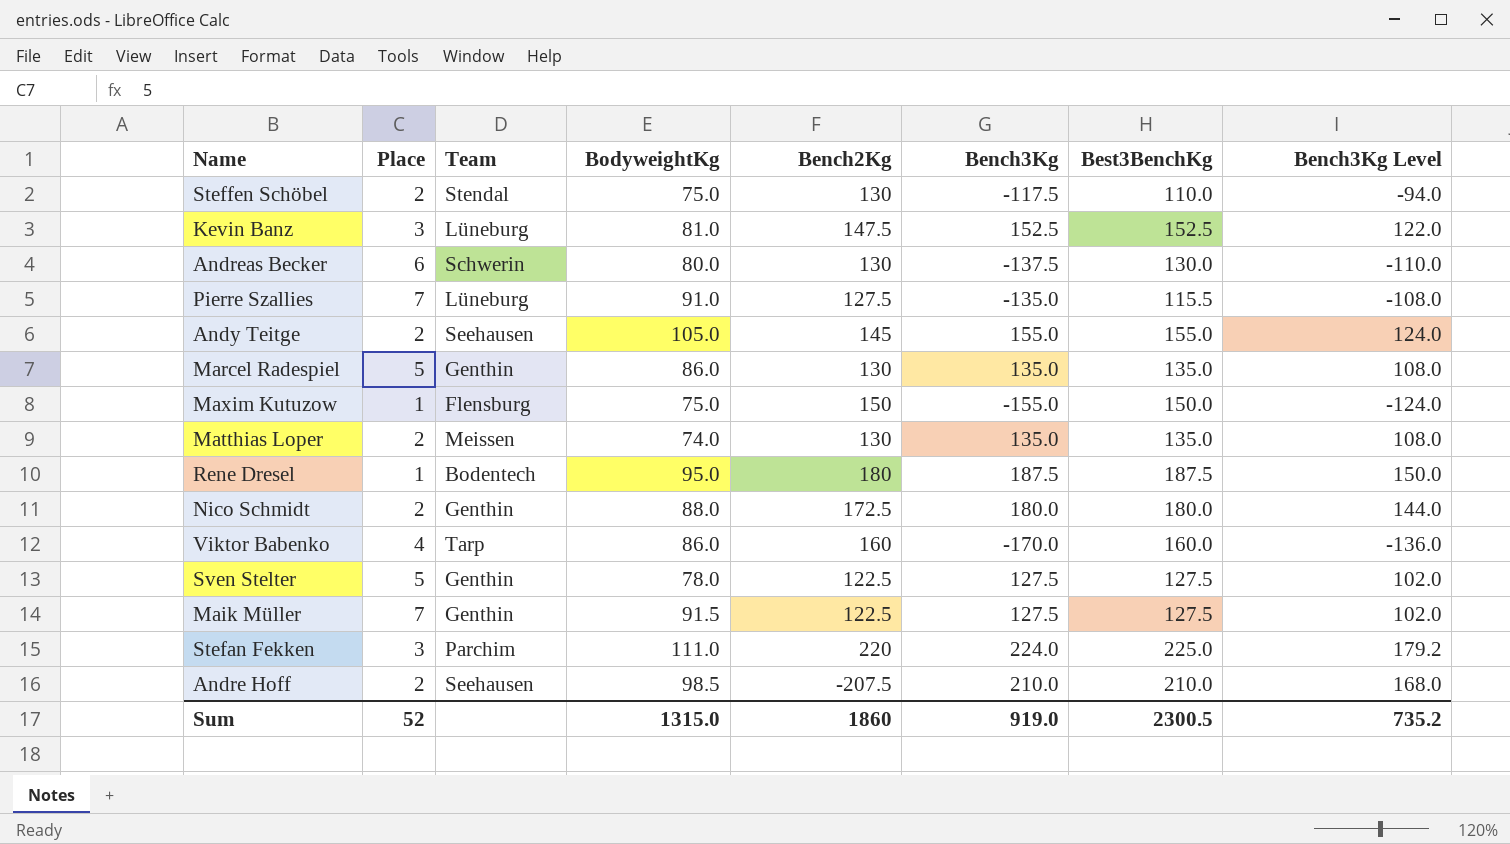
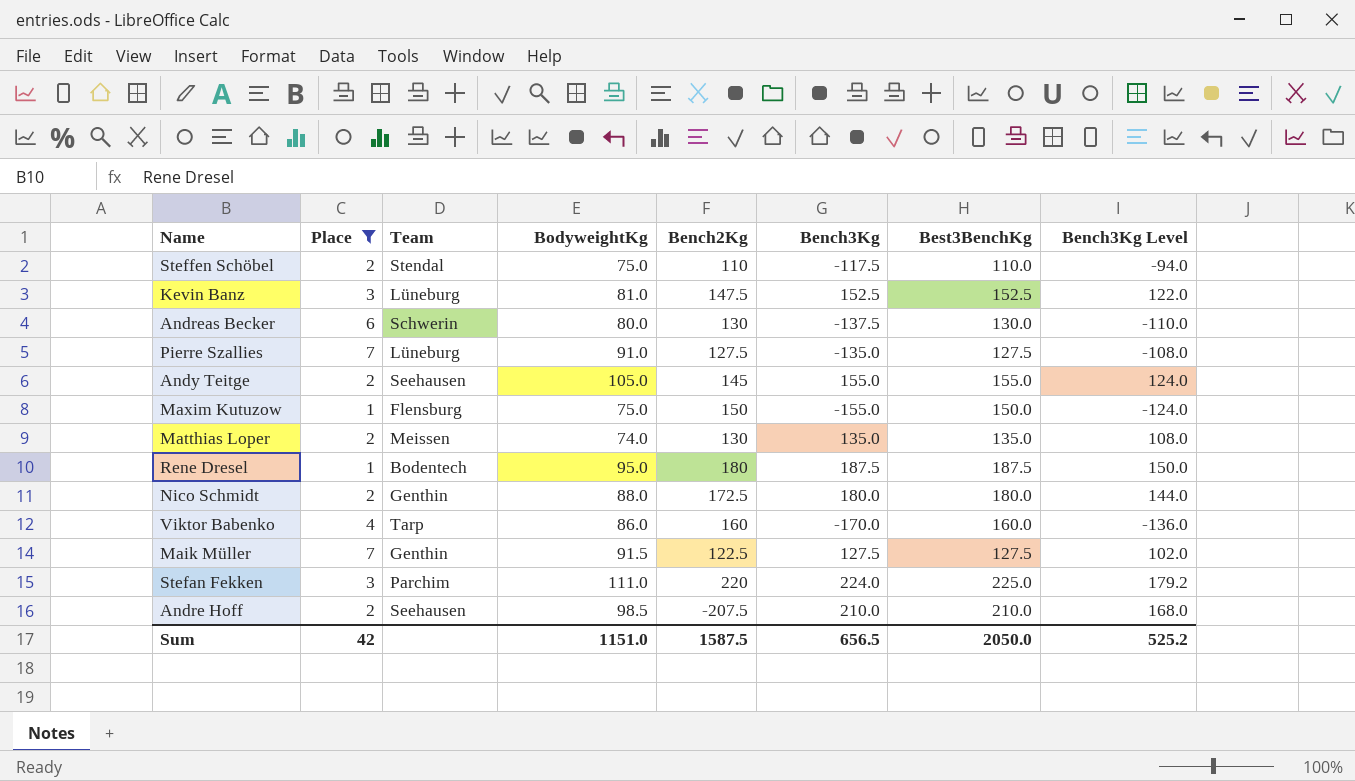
filter: none -> Place != 5
Steffen Schöbel | Bench2Kg: 130 -> 110
Pierre Szallies | Best3BenchKg: 115.5 -> 127.5
Sum | Place: 52 -> 42
Sum | BodyweightKg: 1315.0 -> 1151.0
Sum | Bench2Kg: 1860 -> 1587.5
Sum | Bench3Kg: 919.0 -> 656.5
Sum | Best3BenchKg: 2300.5 -> 2050.0
Sum | Bench3Kg Level: 735.2 -> 525.2

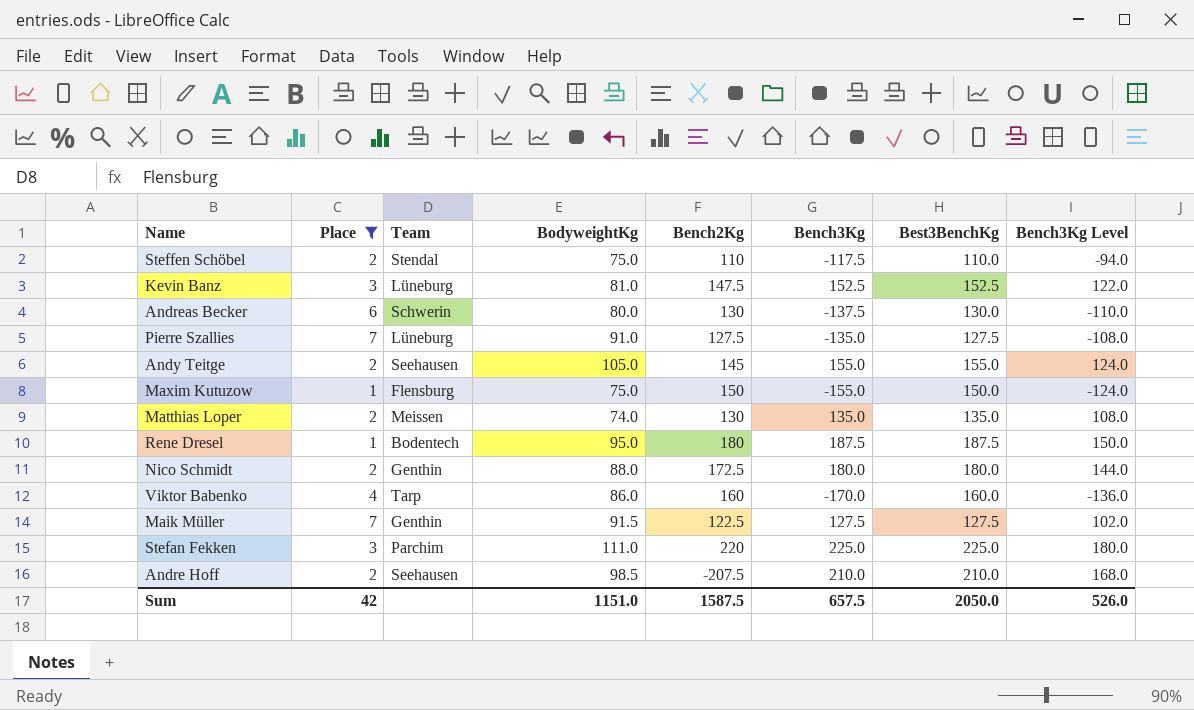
Stefan Fekken | Bench3Kg: 224.0 -> 225.0
Stefan Fekken | Bench3Kg Level: 179.2 -> 180.0
Sum | Bench3Kg: 656.5 -> 657.5
Sum | Bench3Kg Level: 525.2 -> 526.0

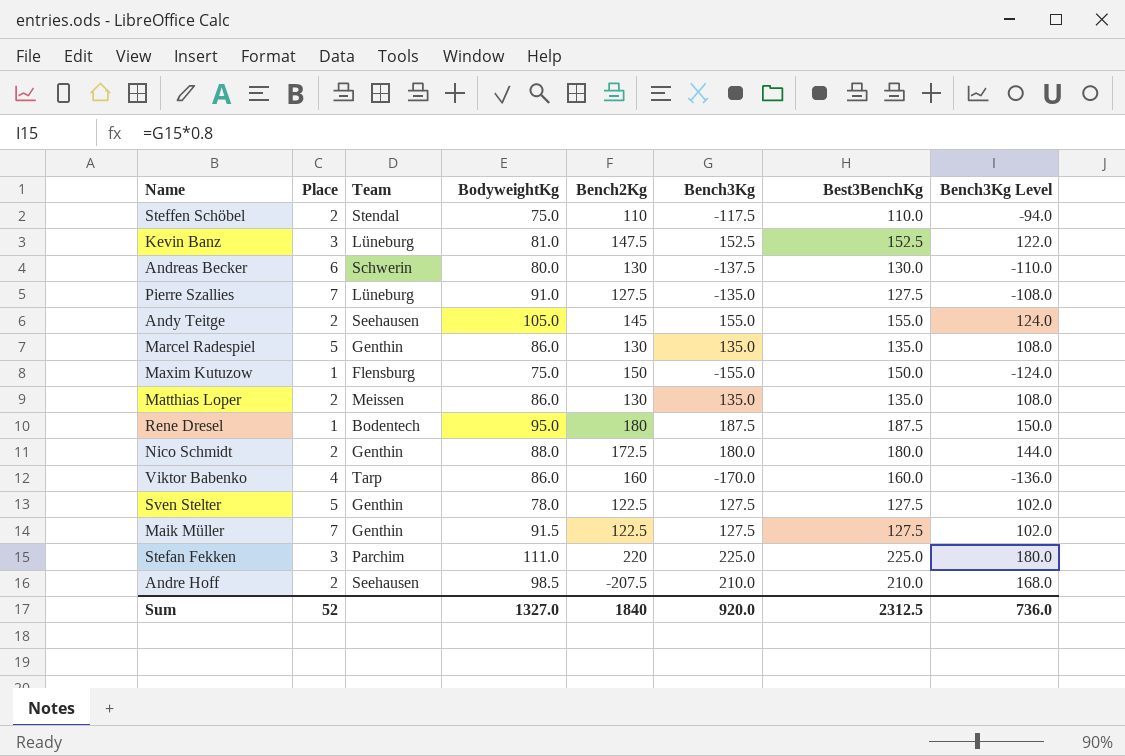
filter: Place != 5 -> none
Matthias Loper | BodyweightKg: 74.0 -> 86.0
Sum | Place: 42 -> 52
Sum | BodyweightKg: 1151.0 -> 1327.0
Sum | Bench2Kg: 1587.5 -> 1840
Sum | Bench3Kg: 657.5 -> 920.0
Sum | Best3BenchKg: 2050.0 -> 2312.5
Sum | Bench3Kg Level: 526.0 -> 736.0

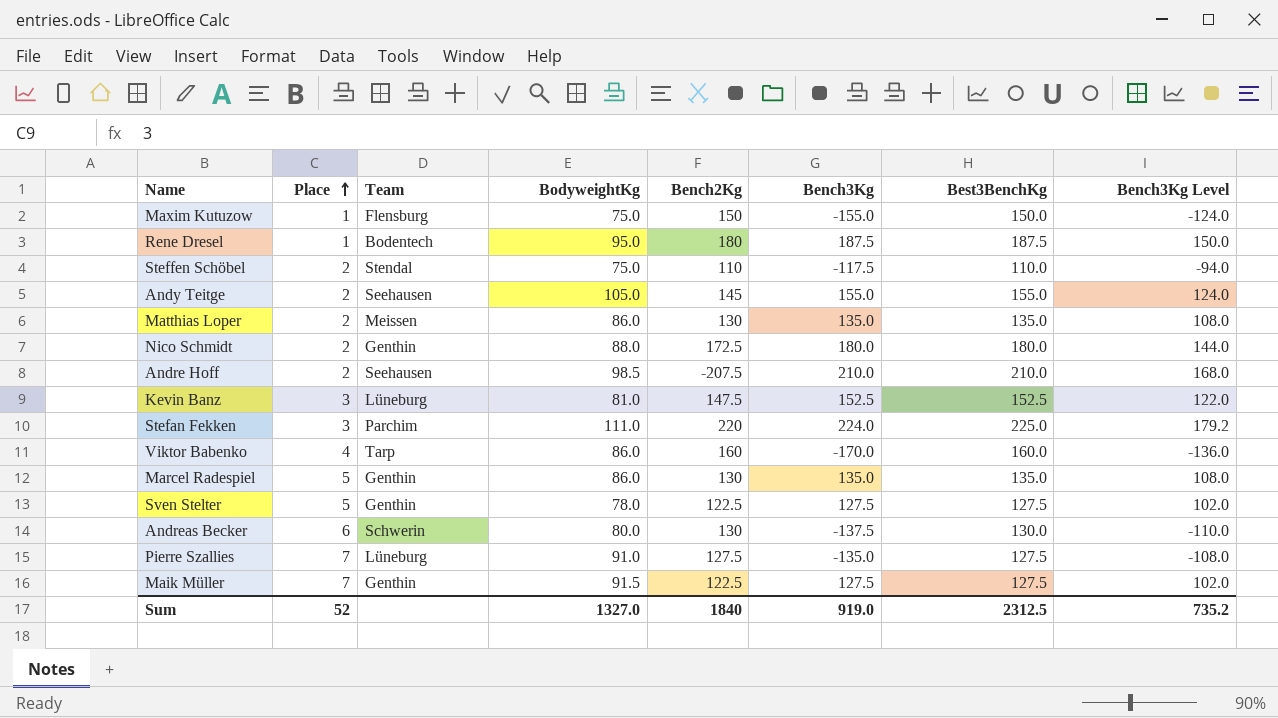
row order: none -> Place ascending
Stefan Fekken | Bench3Kg: 225.0 -> 224.0
Stefan Fekken | Bench3Kg Level: 180.0 -> 179.2
Sum | Bench3Kg: 920.0 -> 919.0
Sum | Bench3Kg Level: 736.0 -> 735.2

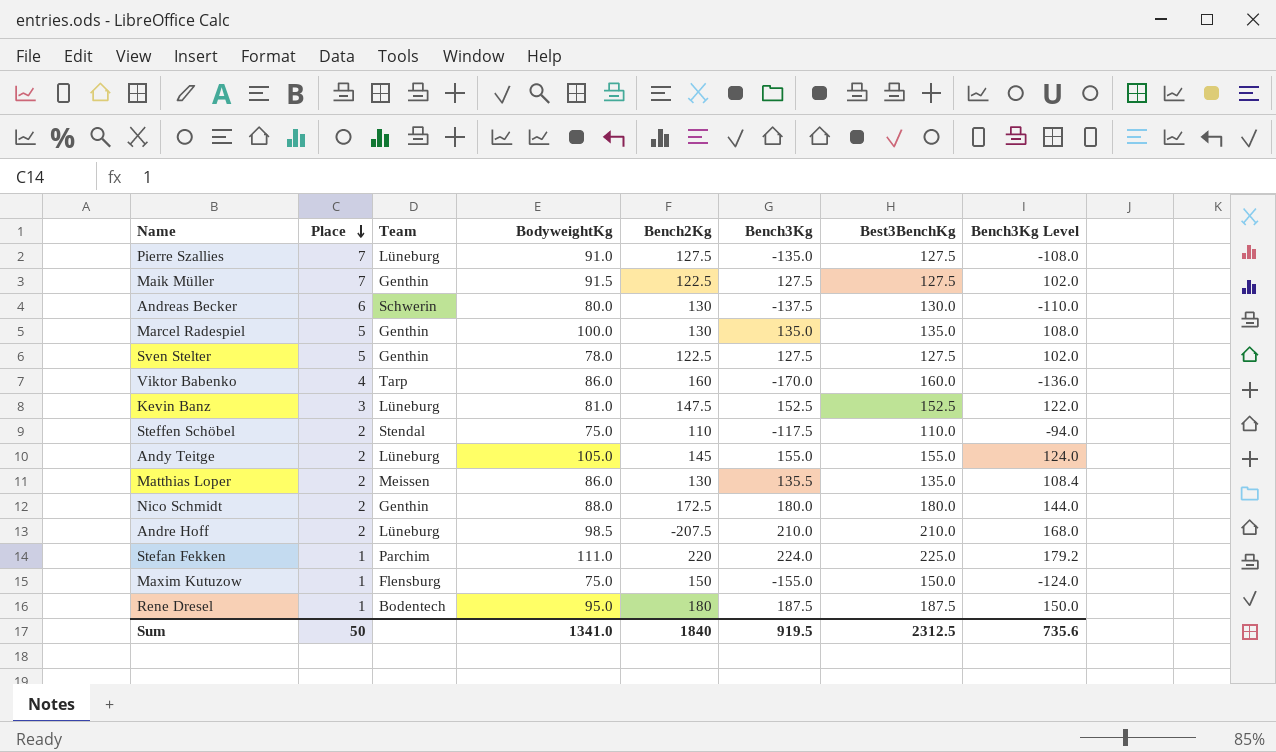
row order: Place ascending -> Place descending
Marcel Radespiel | BodyweightKg: 86.0 -> 100.0
Andy Teitge | Team: Seehausen -> Lüneburg
Matthias Loper | Bench3Kg: 135.0 -> 135.5
Matthias Loper | Bench3Kg Level: 108.0 -> 108.4
Andre Hoff | Team: Seehausen -> Lüneburg
Stefan Fekken | Place: 3 -> 1
Sum | Place: 52 -> 50
Sum | BodyweightKg: 1327.0 -> 1341.0
Sum | Bench3Kg: 919.0 -> 919.5
Sum | Bench3Kg Level: 735.2 -> 735.6

